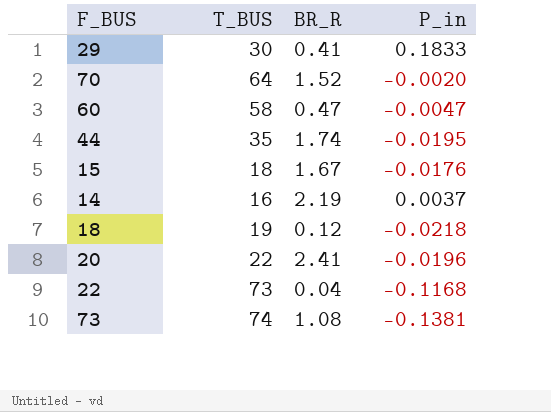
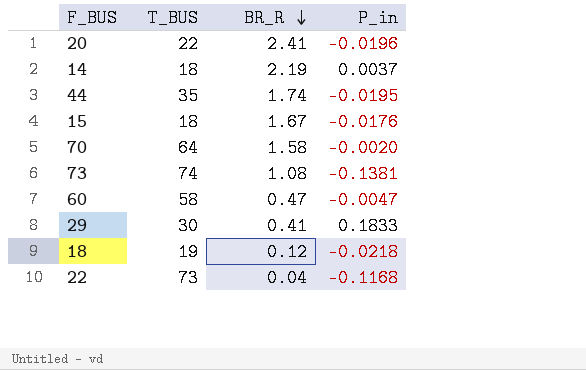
row order: none -> BR_R descending
14 | T_BUS: 16 -> 18
70 | BR_R: 1.52 -> 1.58

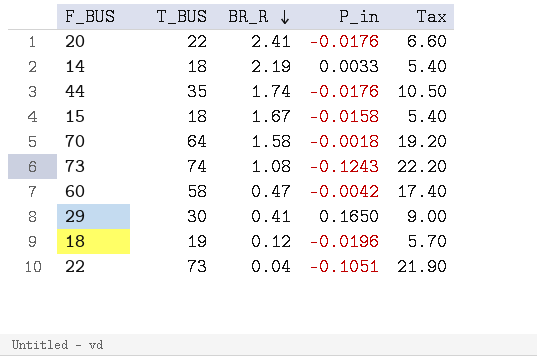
column Tax | formula: none -> [T_BUS] * 0.3
20 | P_in: -0.0196 -> -0.0176
14 | P_in: 0.0037 -> 0.0033
44 | P_in: -0.0195 -> -0.0176
15 | P_in: -0.0176 -> -0.0158
70 | P_in: -0.0020 -> -0.0018
73 | P_in: -0.1381 -> -0.1243
60 | P_in: -0.0047 -> -0.0042
29 | P_in: 0.1833 -> 0.1650
18 | P_in: -0.0218 -> -0.0196
22 | P_in: -0.1168 -> -0.1051

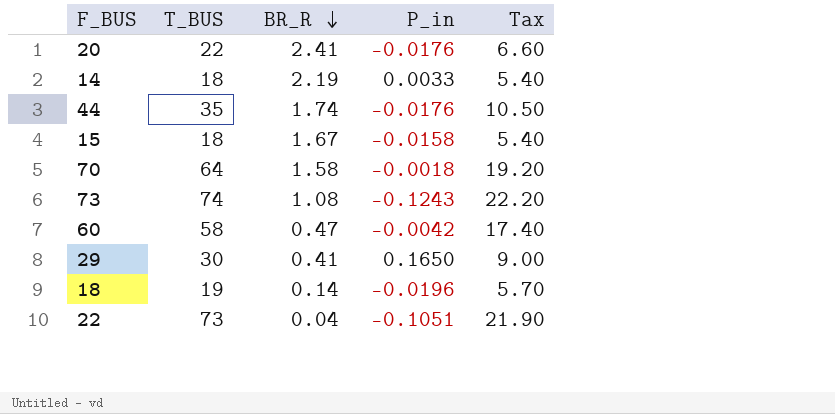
18 | BR_R: 0.12 -> 0.14

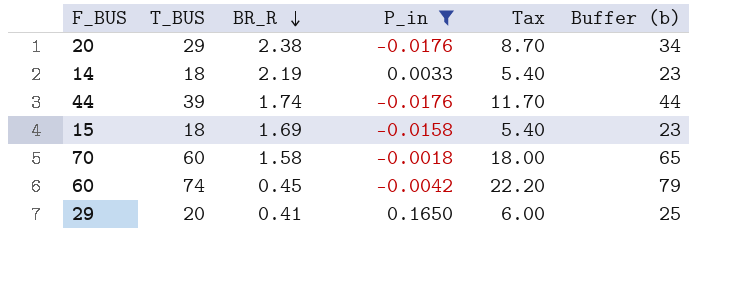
filter: none -> P_in >= -0.0176
column Buffer (b) | formula: none -> [T_BUS] + 5
20 | T_BUS: 22 -> 29
20 | BR_R: 2.41 -> 2.38
20 | Tax: 6.60 -> 8.70
44 | T_BUS: 35 -> 39
44 | Tax: 10.50 -> 11.70
15 | BR_R: 1.67 -> 1.69
70 | T_BUS: 64 -> 60
70 | Tax: 19.20 -> 18.00
60 | T_BUS: 58 -> 74
60 | BR_R: 0.47 -> 0.45
60 | Tax: 17.40 -> 22.20
29 | T_BUS: 30 -> 20
29 | Tax: 9.00 -> 6.00

